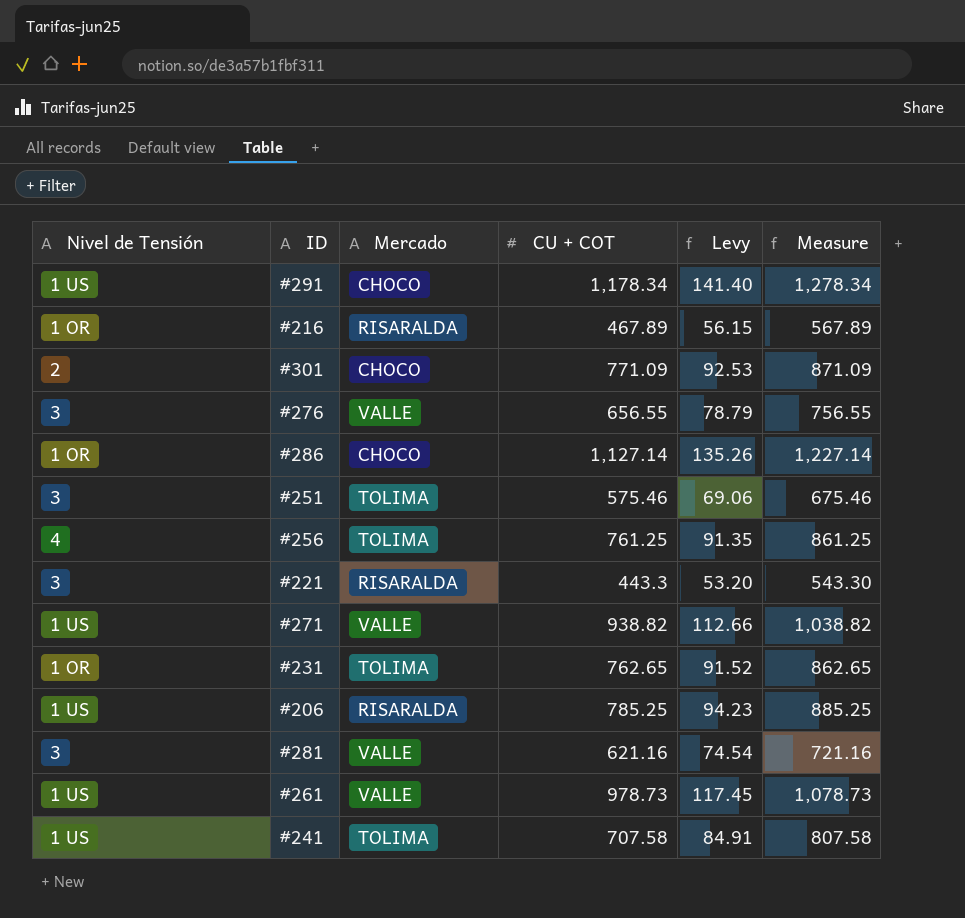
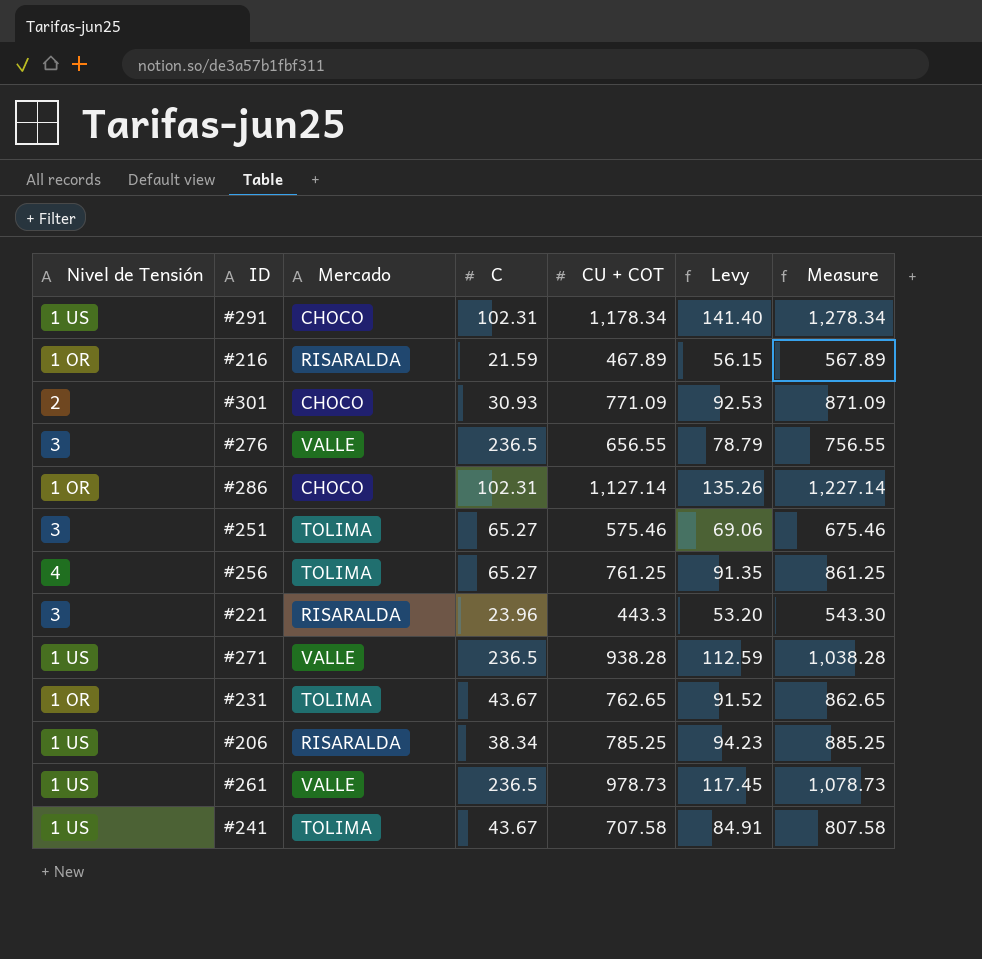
column C | position: none -> 4
row #281: 3 | VALLE | 621.16 | 74.54 | 721.16 -> none
#271 | CU + COT: 938.82 -> 938.28
#271 | Levy: 112.66 -> 112.59
#271 | Measure: 1,038.82 -> 1,038.28

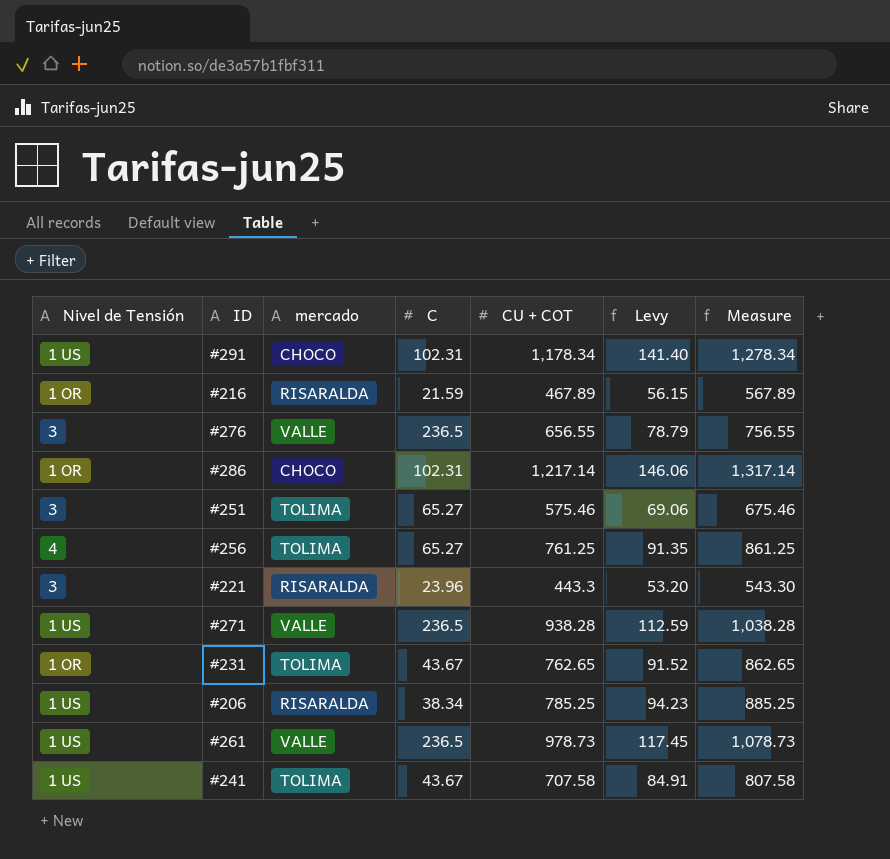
column name: Mercado -> mercado
row #301: 2 | CHOCO | 30.93 | 771.09 | 92.53 | 871.09 -> none
#286 | CU + COT: 1,127.14 -> 1,217.14
#286 | Levy: 135.26 -> 146.06
#286 | Measure: 1,227.14 -> 1,317.14

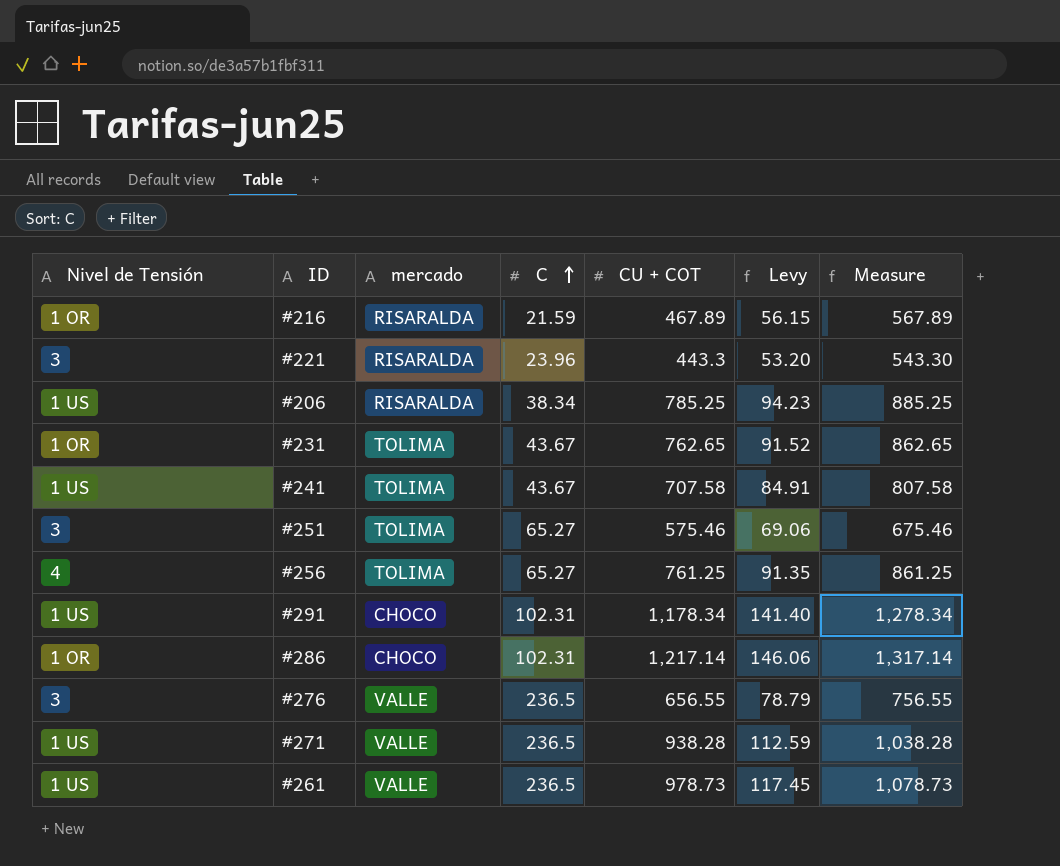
row order: none -> C ascending

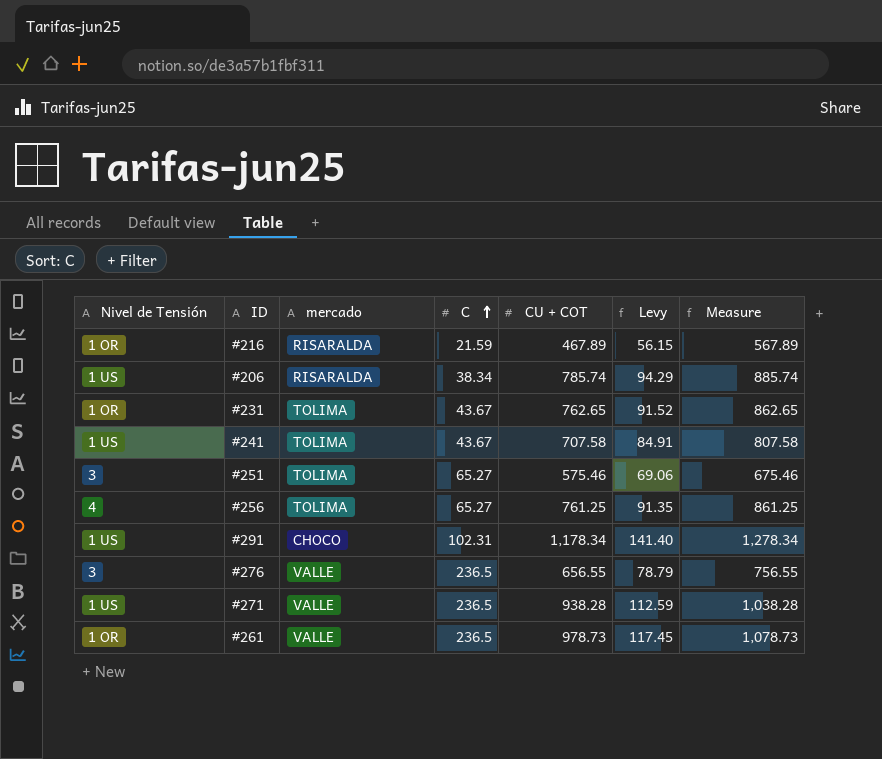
row #221: 3 | RISARALDA | 23.96 | 443.3 | 53.20 | 543.30 -> none
row #286: 1 OR | CHOCO | 102.31 | 1,217.14 | 146.06 | 1,317.14 -> none
#206 | CU + COT: 785.25 -> 785.74
#206 | Levy: 94.23 -> 94.29
#206 | Measure: 885.25 -> 885.74
#261 | Nivel de Tensión: 1 US -> 1 OR

